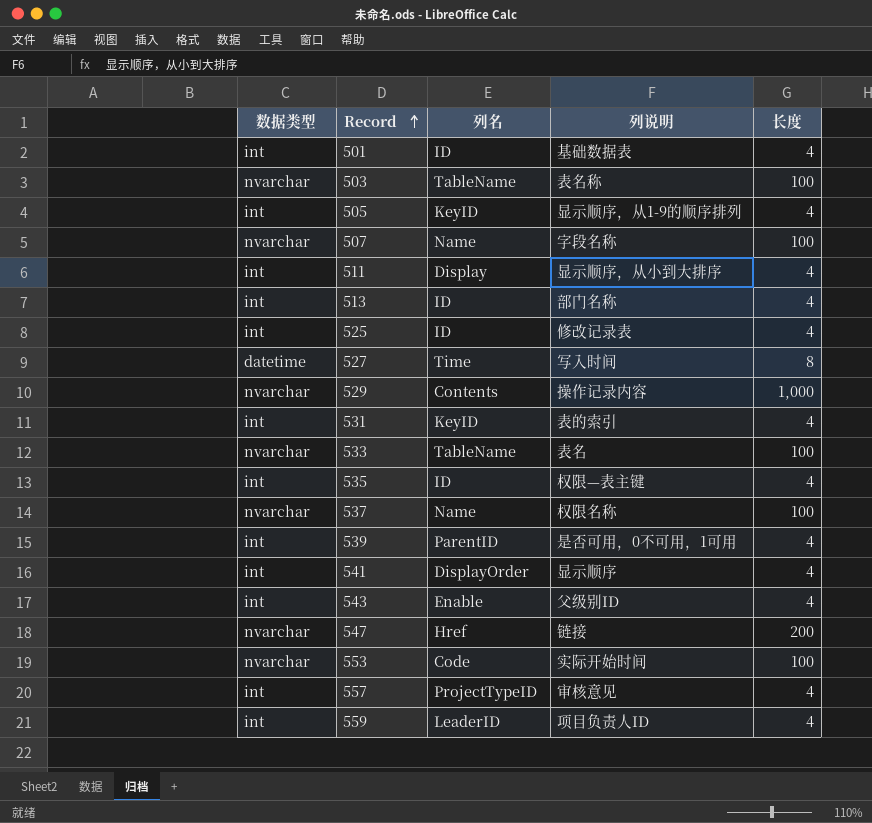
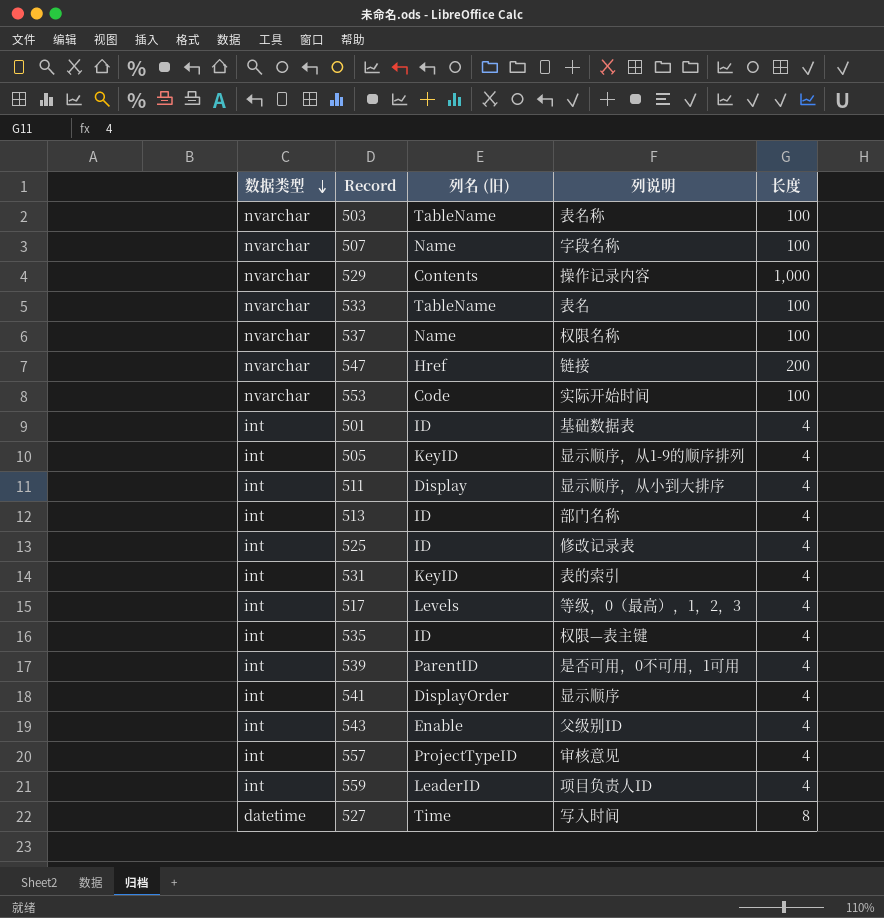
row order: Record ascending -> 数据类型 descending
column name: 列名 -> 列名 (旧)
row 517: none -> int | Levels | 等级，0（最高），1，2，3 | 4

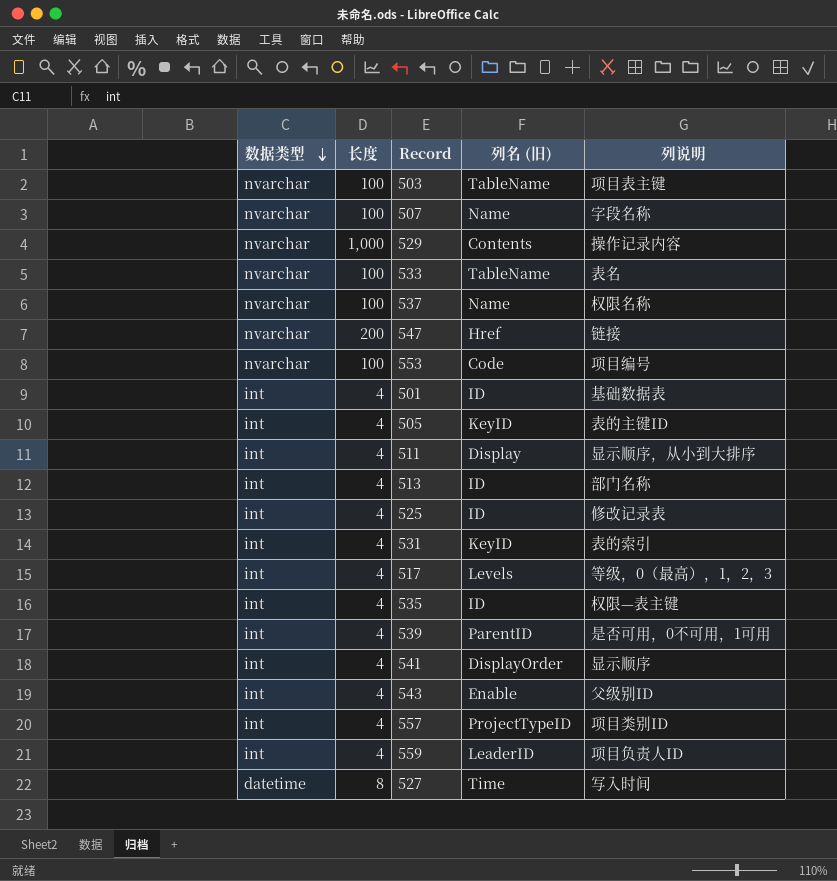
column 长度 | position: 5 -> 2
503 | 列说明: 表名称 -> 项目表主键
553 | 列说明: 实际开始时间 -> 项目编号
505 | 列说明: 显示顺序，从1-9的顺序排列 -> 表的主键ID
557 | 列说明: 审核意见 -> 项目类别ID

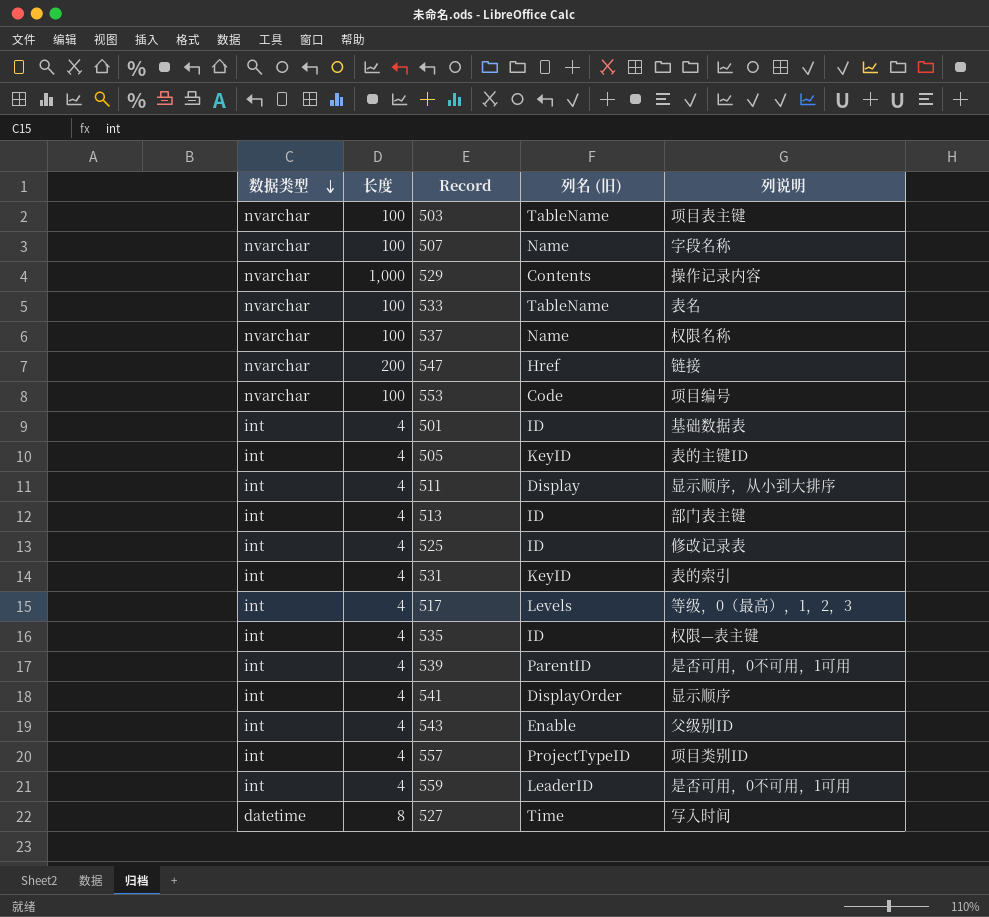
513 | 列说明: 部门名称 -> 部门表主键
559 | 列说明: 项目负责人ID -> 是否可用，0不可用，1可用

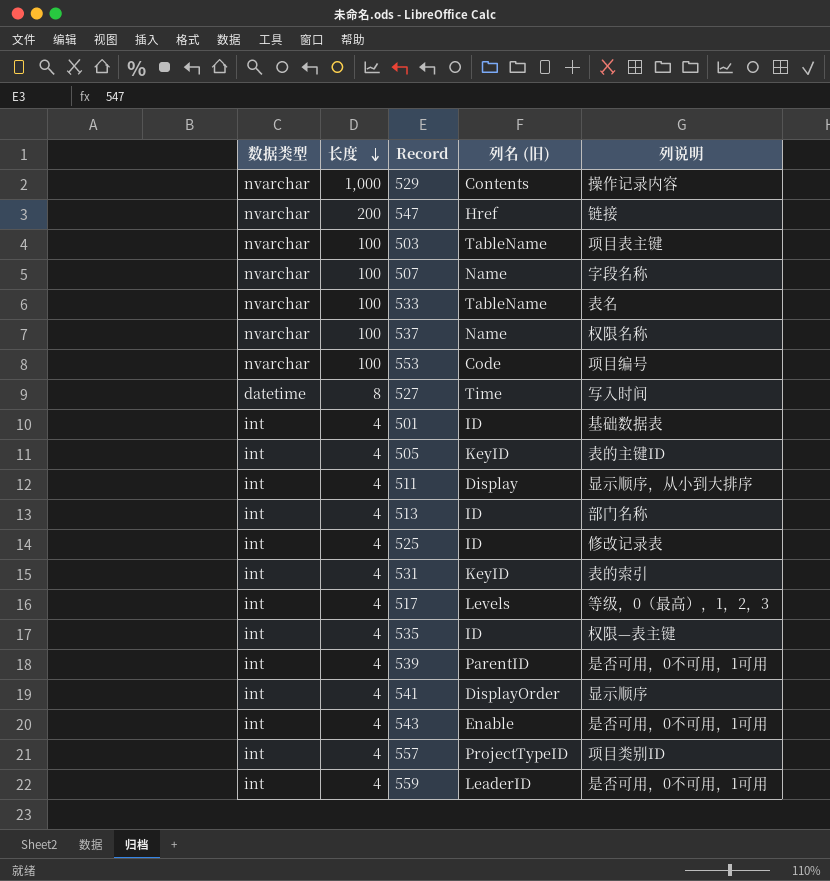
row order: 数据类型 descending -> 长度 descending
513 | 列说明: 部门表主键 -> 部门名称
543 | 列说明: 父级别ID -> 是否可用，0不可用，1可用

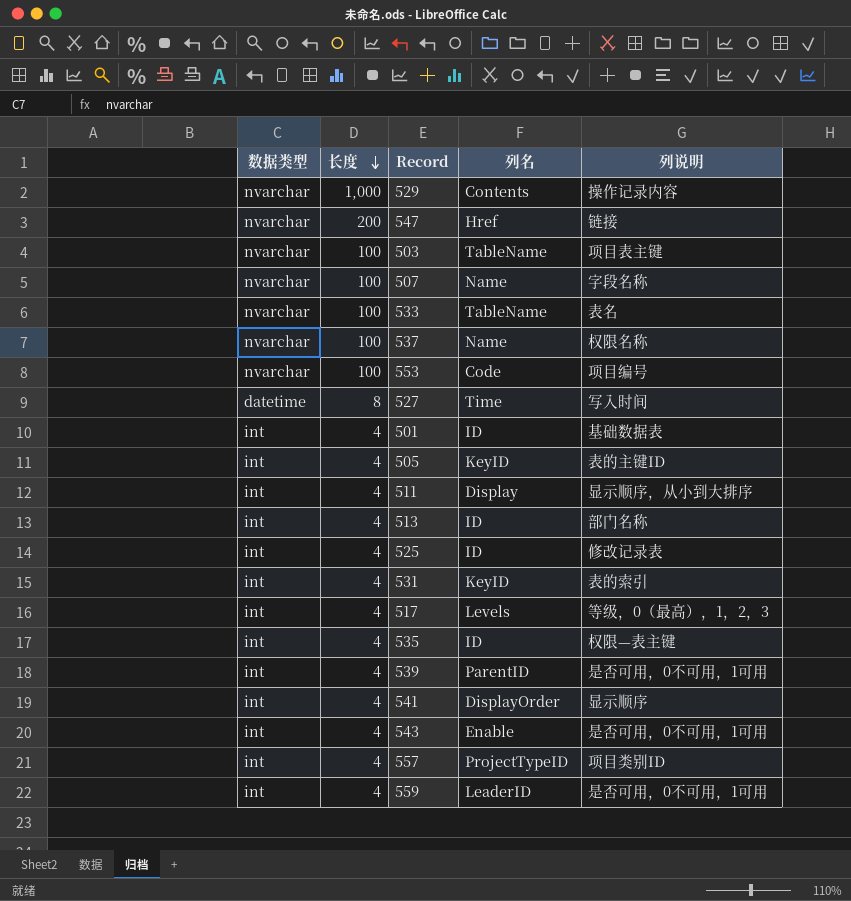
column name: 列名 (旧) -> 列名

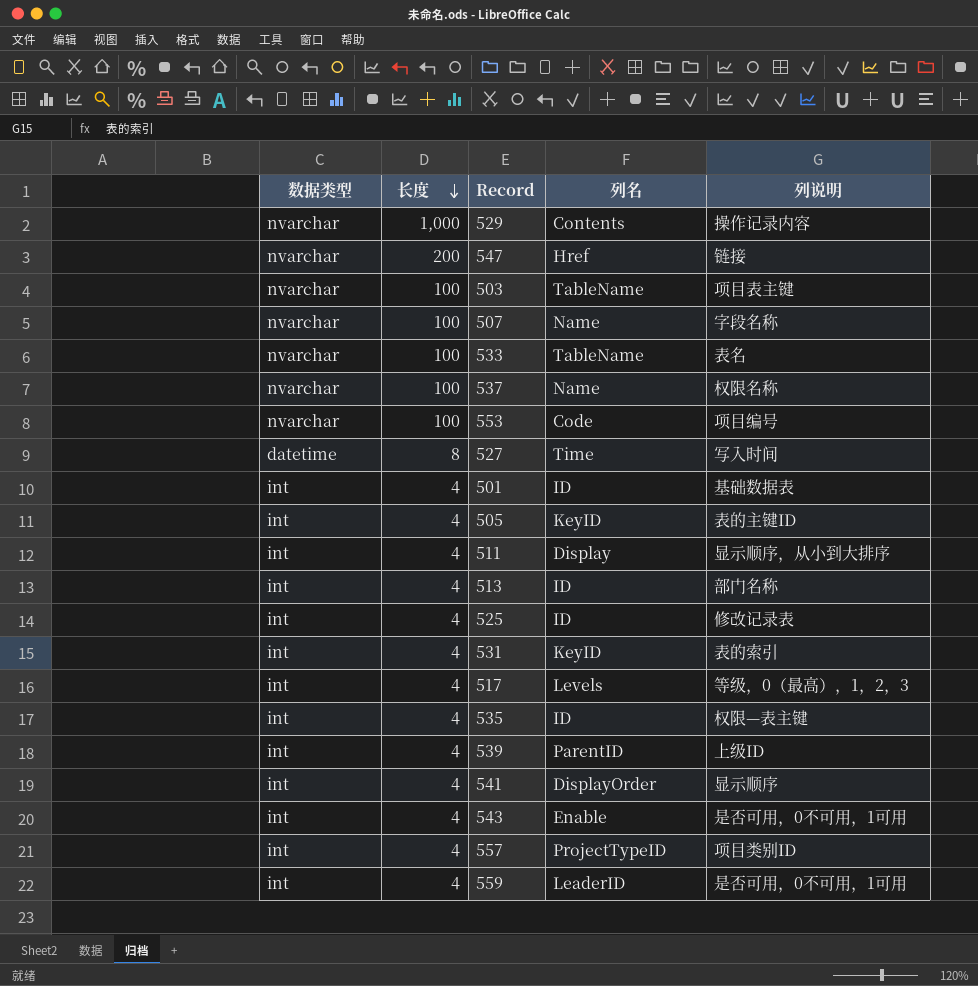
539 | 列说明: 是否可用，0不可用，1可用 -> 上级ID

